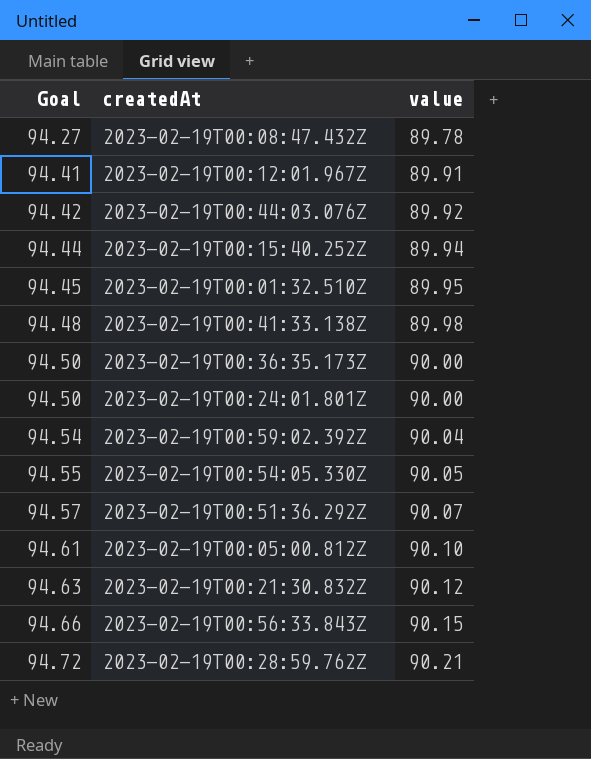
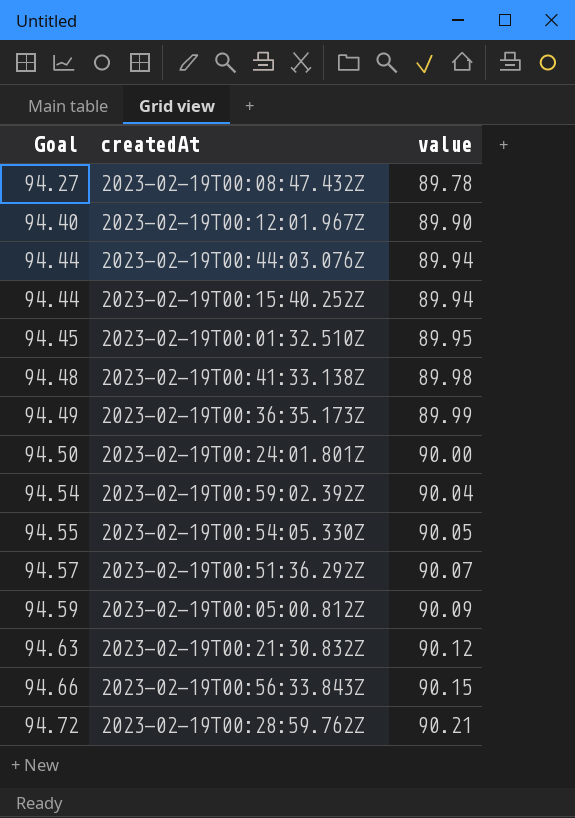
2023-02-19T00:12:01.967Z | Goal: 94.41 -> 94.40
2023-02-19T00:12:01.967Z | value: 89.91 -> 89.90
2023-02-19T00:44:03.076Z | Goal: 94.42 -> 94.44
2023-02-19T00:44:03.076Z | value: 89.92 -> 89.94
2023-02-19T00:36:35.173Z | Goal: 94.50 -> 94.49
2023-02-19T00:36:35.173Z | value: 90.00 -> 89.99
2023-02-19T00:05:00.812Z | Goal: 94.61 -> 94.59
2023-02-19T00:05:00.812Z | value: 90.10 -> 90.09

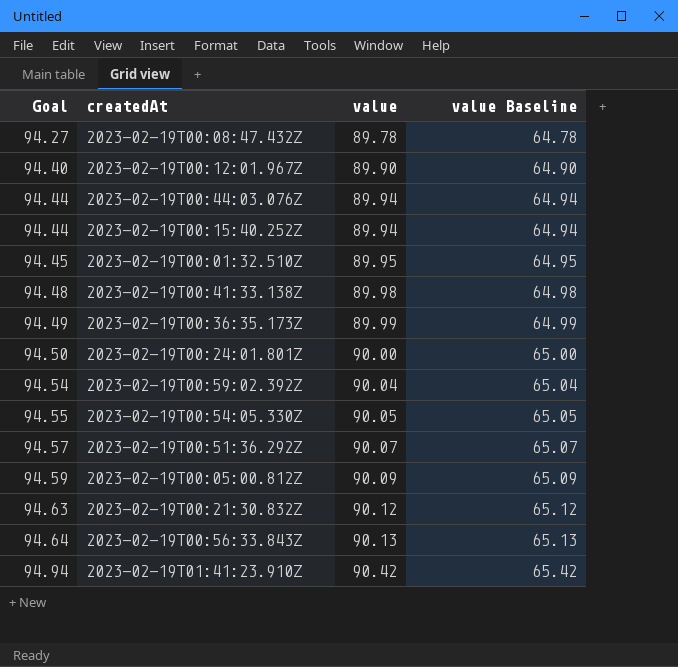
column value Baseline | formula: none -> [value] - 25
row 2023-02-19T00:28:59.762Z: 94.72 | 90.21 -> none
2023-02-19T00:56:33.843Z | Goal: 94.66 -> 94.64
2023-02-19T00:56:33.843Z | value: 90.15 -> 90.13
row 2023-02-19T01:41:23.910Z: none -> 94.94 | 90.42 | 65.42

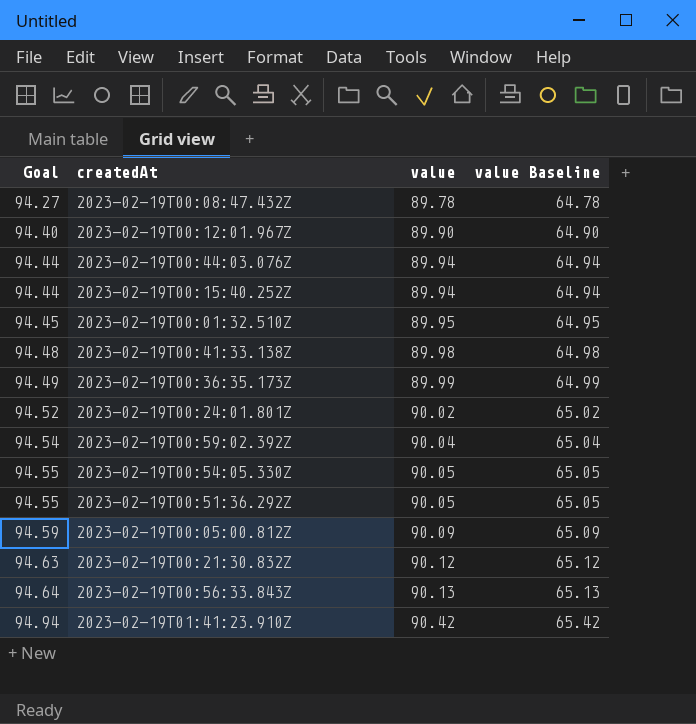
2023-02-19T00:24:01.801Z | Goal: 94.50 -> 94.52
2023-02-19T00:24:01.801Z | value: 90.00 -> 90.02
2023-02-19T00:24:01.801Z | value Baseline: 65.00 -> 65.02
2023-02-19T00:51:36.292Z | Goal: 94.57 -> 94.55
2023-02-19T00:51:36.292Z | value: 90.07 -> 90.05
2023-02-19T00:51:36.292Z | value Baseline: 65.07 -> 65.05

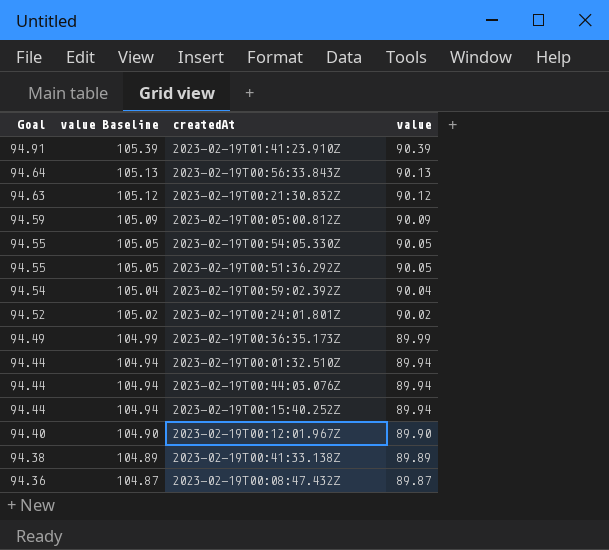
row order: Goal ascending -> Goal descending
column value Baseline | formula: [value] - 25 -> [value] + 15
column value Baseline | position: 4 -> 2
2023-02-19T01:41:23.910Z | Goal: 94.94 -> 94.91
2023-02-19T01:41:23.910Z | value: 90.42 -> 90.39
2023-02-19T00:01:32.510Z | Goal: 94.45 -> 94.44
2023-02-19T00:01:32.510Z | value: 89.95 -> 89.94
2023-02-19T00:41:33.138Z | Goal: 94.48 -> 94.38
2023-02-19T00:41:33.138Z | value: 89.98 -> 89.89
2023-02-19T00:08:47.432Z | Goal: 94.27 -> 94.36
2023-02-19T00:08:47.432Z | value: 89.78 -> 89.87

